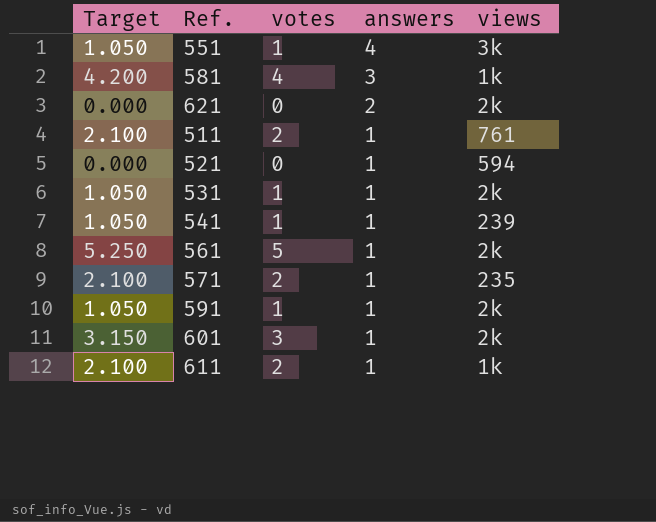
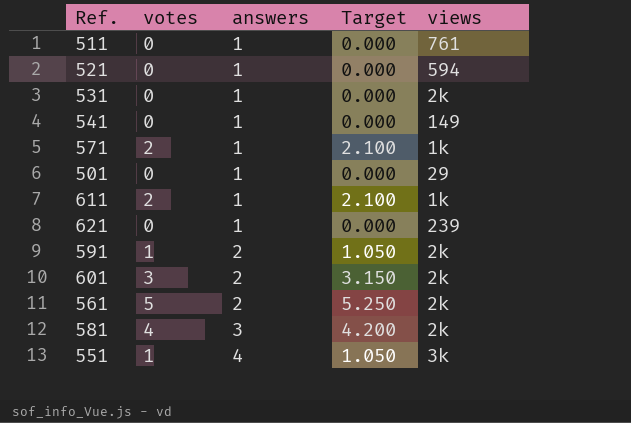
row order: answers descending -> answers ascending
column Target | position: 1 -> 4
511 | votes: 2 -> 0
511 | Target: 2.100 -> 0.000
531 | votes: 1 -> 0
531 | Target: 1.050 -> 0.000
541 | votes: 1 -> 0
541 | Target: 1.050 -> 0.000
541 | views: 239 -> 149
571 | views: 235 -> 1k
row 501: none -> 0 | 1 | 0.000 | 29
621 | answers: 2 -> 1
621 | views: 2k -> 239
591 | answers: 1 -> 2
601 | answers: 1 -> 2
561 | answers: 1 -> 2
581 | views: 1k -> 2k

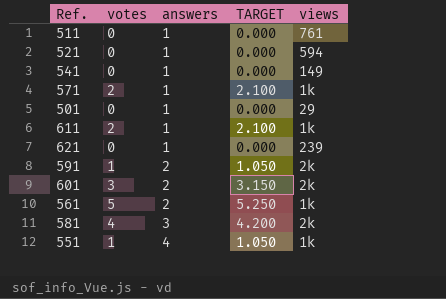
column name: Target -> TARGET
row 531: 0 | 1 | 0.000 | 2k -> none
561 | views: 2k -> 1k
551 | views: 3k -> 1k

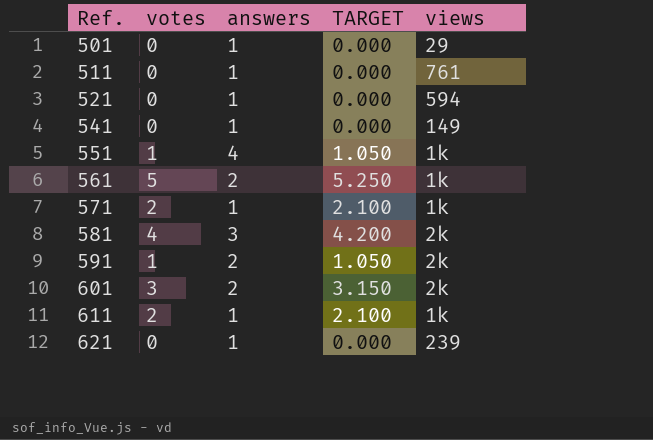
row order: answers ascending -> Ref. ascending

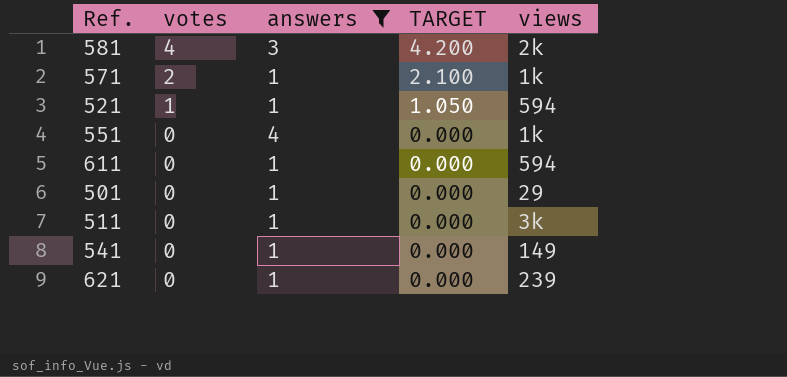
filter: none -> answers != 2
row order: Ref. ascending -> votes descending
521 | votes: 0 -> 1
521 | TARGET: 0.000 -> 1.050
551 | votes: 1 -> 0
551 | TARGET: 1.050 -> 0.000
611 | votes: 2 -> 0
611 | TARGET: 2.100 -> 0.000
611 | views: 1k -> 594
511 | views: 761 -> 3k

